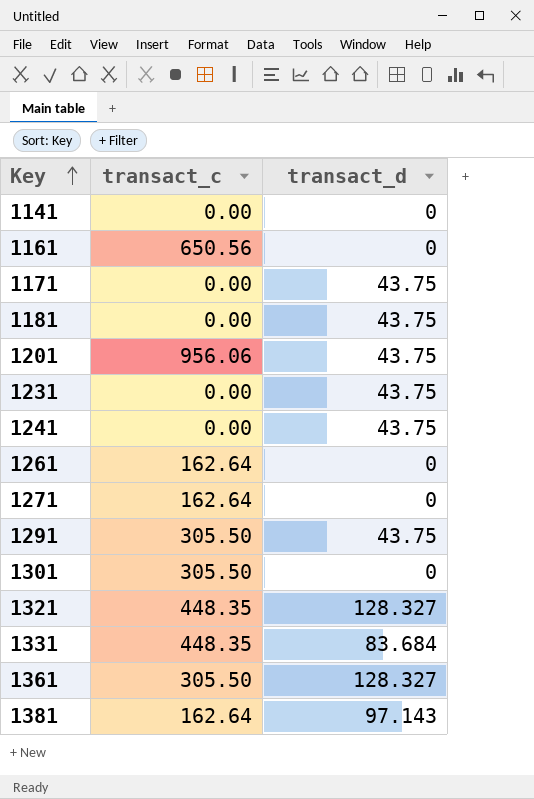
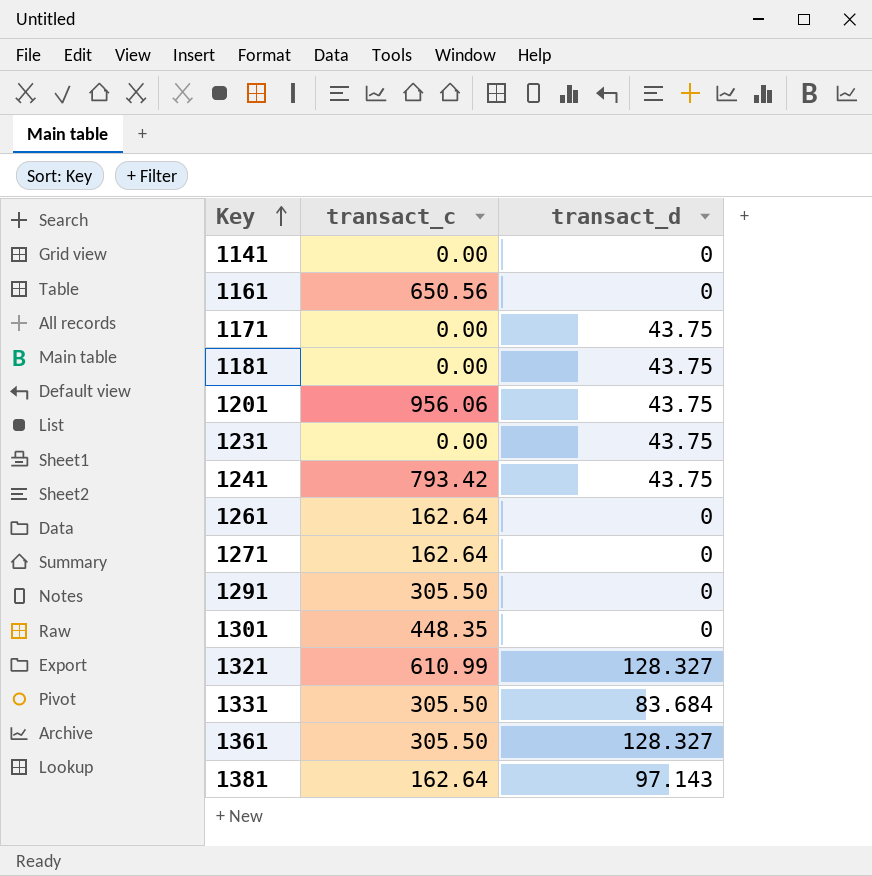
1241 | transact_c: 0.00 -> 793.42
1291 | transact_d: 43.75 -> 0
1301 | transact_c: 305.50 -> 448.35
1321 | transact_c: 448.35 -> 610.99
1331 | transact_c: 448.35 -> 305.50

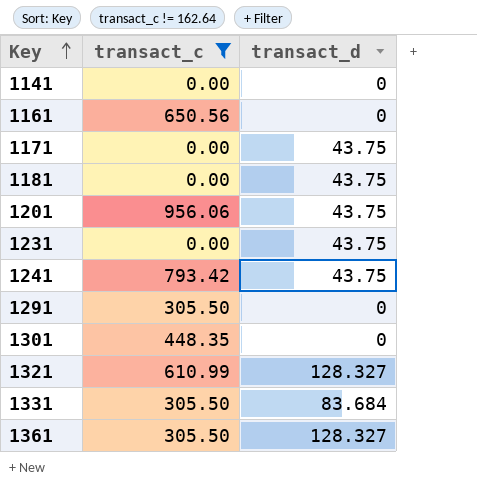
filter: none -> transact_c != 162.64

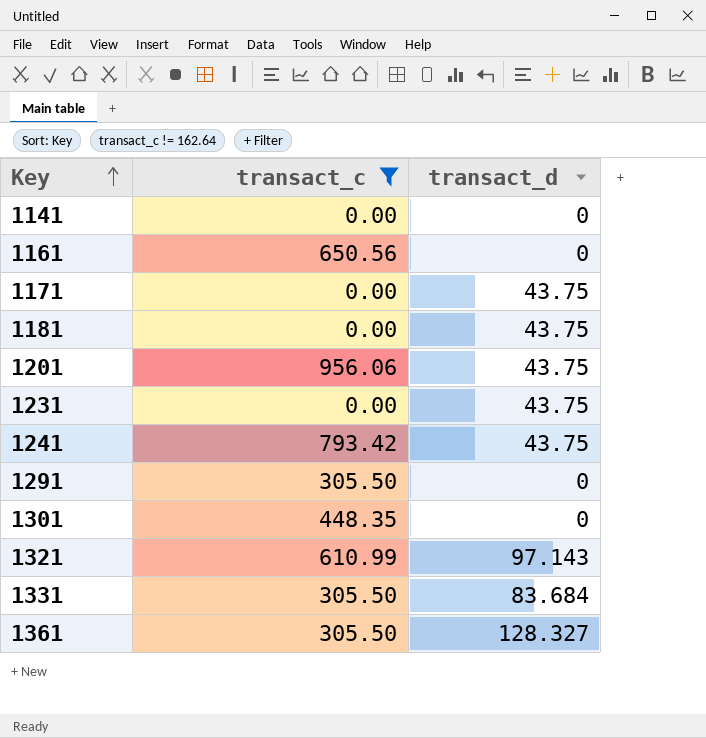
1321 | transact_d: 128.327 -> 97.143

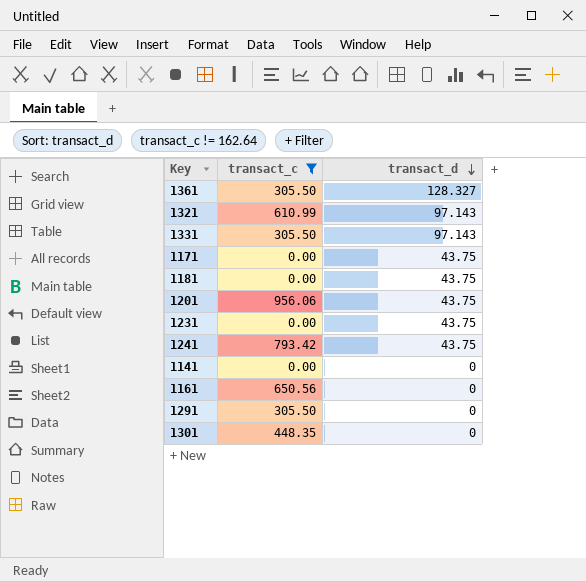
row order: Key ascending -> transact_d descending
1331 | transact_d: 83.684 -> 97.143

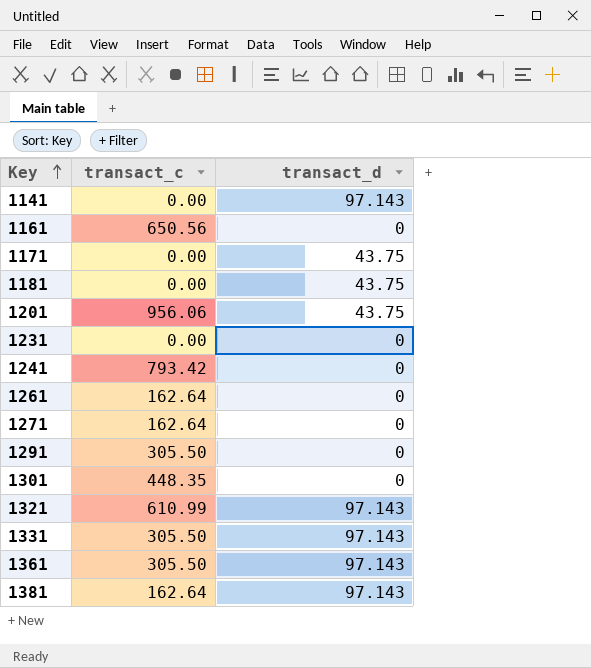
filter: transact_c != 162.64 -> none
row order: transact_d descending -> Key ascending
1141 | transact_d: 0 -> 97.143
1231 | transact_d: 43.75 -> 0
1241 | transact_d: 43.75 -> 0
1361 | transact_d: 128.327 -> 97.143

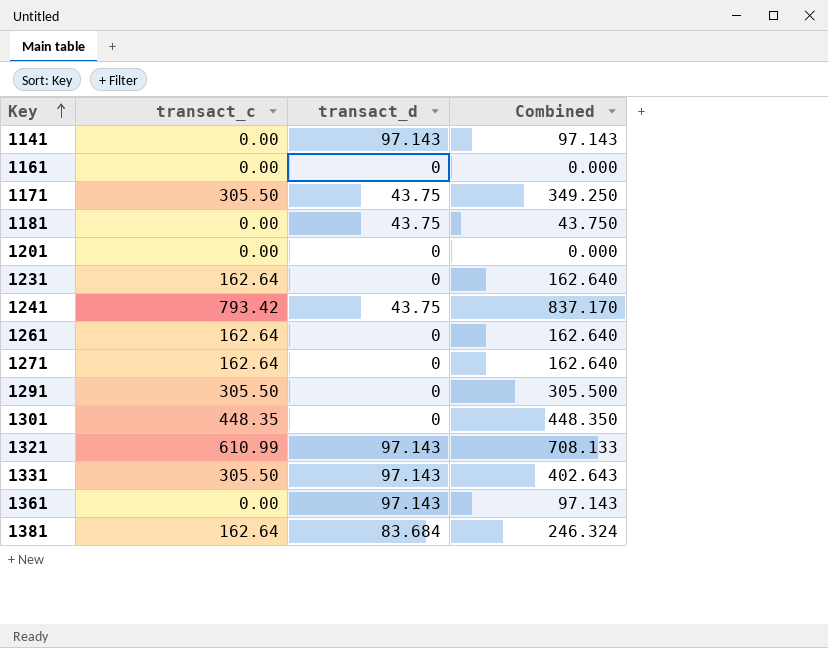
column Combined | formula: none -> [transact_c] + [transact_d]
1161 | transact_c: 650.56 -> 0.00
1171 | transact_c: 0.00 -> 305.50
1201 | transact_c: 956.06 -> 0.00
1201 | transact_d: 43.75 -> 0
1231 | transact_c: 0.00 -> 162.64
1241 | transact_d: 0 -> 43.75
1361 | transact_c: 305.50 -> 0.00
1381 | transact_d: 97.143 -> 83.684

